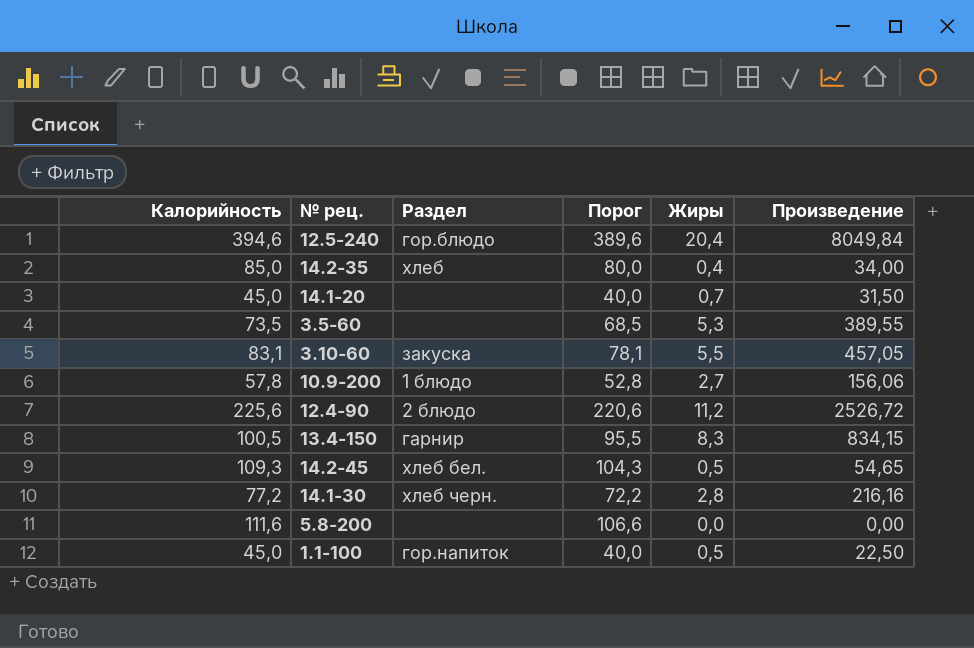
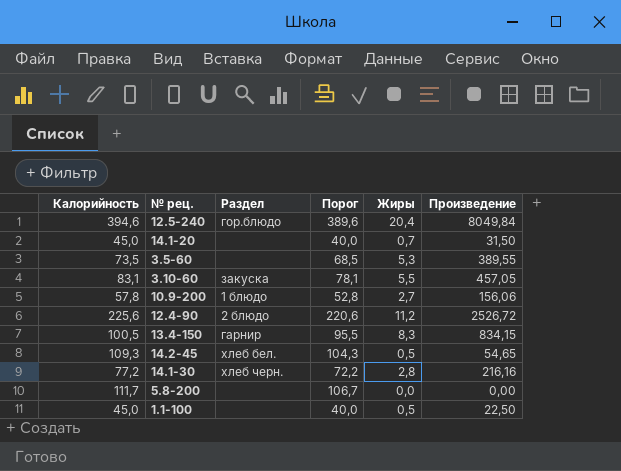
row 14.2-35: 85,0 | хлеб | 80,0 | 0,4 | 34,00 -> none
5.8-200 | Калорийность: 111,6 -> 111,7
5.8-200 | Порог: 106,6 -> 106,7
1.1-100 | Раздел: гор.напиток -> none

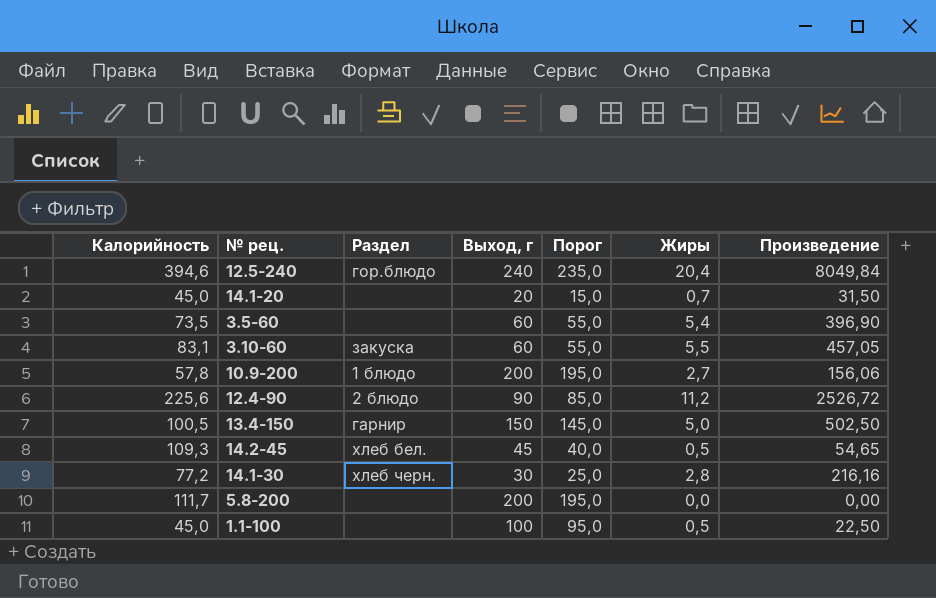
column Выход, г | position: none -> 4
column Порог | formula: [Калорийность] - 5 -> [Выход, г] - 5
3.5-60 | Жиры: 5,3 -> 5,4
3.5-60 | Произведение: 389,55 -> 396,90
13.4-150 | Жиры: 8,3 -> 5,0
13.4-150 | Произведение: 834,15 -> 502,50

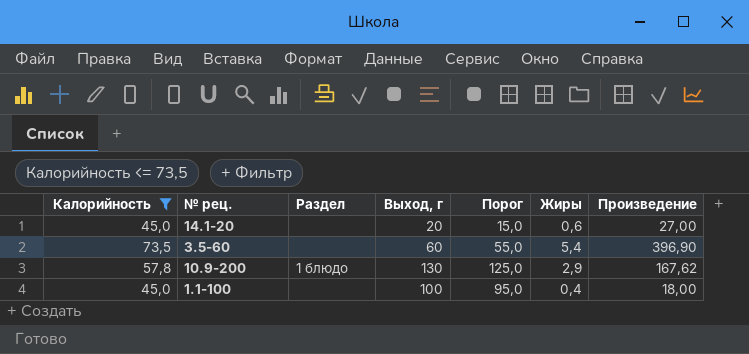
filter: none -> Калорийность <= 73,5
14.1-20 | Жиры: 0,7 -> 0,6
14.1-20 | Произведение: 31,50 -> 27,00
10.9-200 | Выход, г: 200 -> 130
10.9-200 | Порог: 195,0 -> 125,0
10.9-200 | Жиры: 2,7 -> 2,9
10.9-200 | Произведение: 156,06 -> 167,62
1.1-100 | Жиры: 0,5 -> 0,4
1.1-100 | Произведение: 22,50 -> 18,00

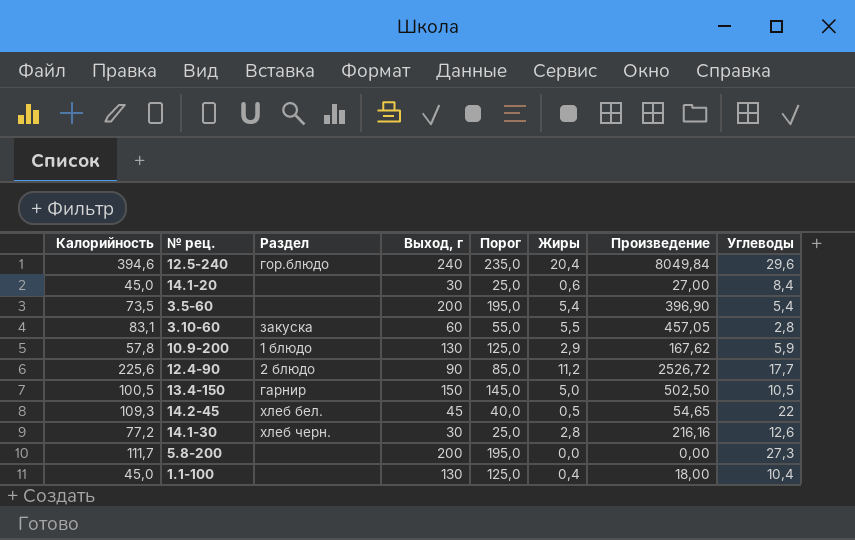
filter: Калорийность <= 73,5 -> none
column Углеводы | position: none -> 8
14.1-20 | Выход, г: 20 -> 30
14.1-20 | Порог: 15,0 -> 25,0
3.5-60 | Выход, г: 60 -> 200
3.5-60 | Порог: 55,0 -> 195,0
1.1-100 | Выход, г: 100 -> 130
1.1-100 | Порог: 95,0 -> 125,0

